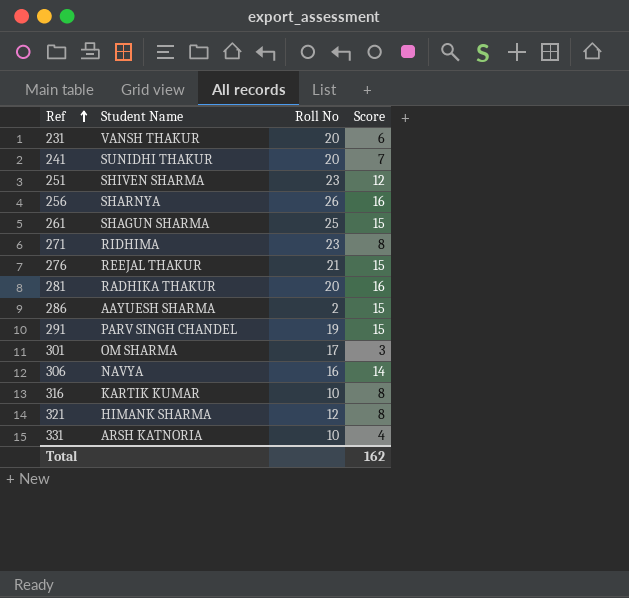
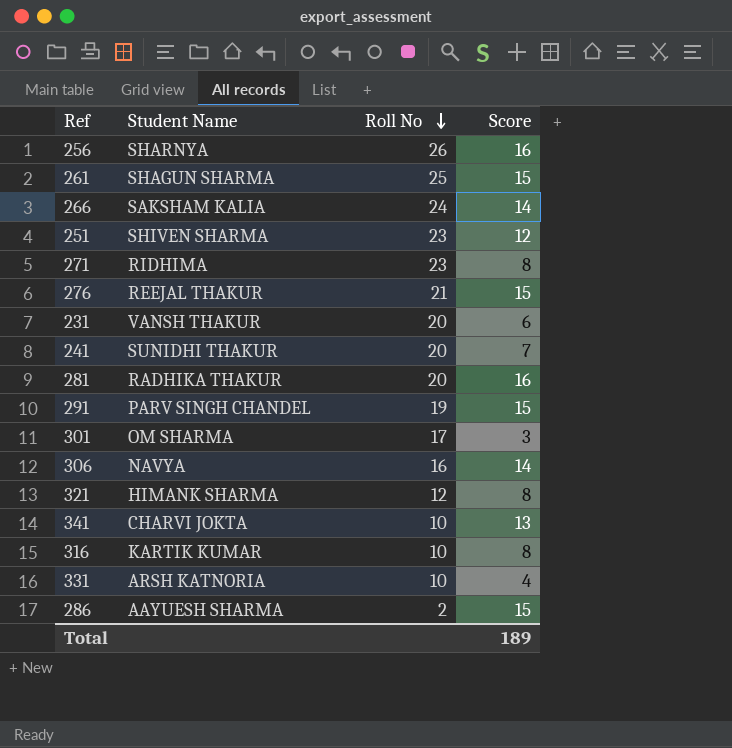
row order: Ref ascending -> Roll No descending
row 266: none -> SAKSHAM KALIA | 24 | 14
row 341: none -> CHARVI JOKTA | 10 | 13
Total | Score: 162 -> 189

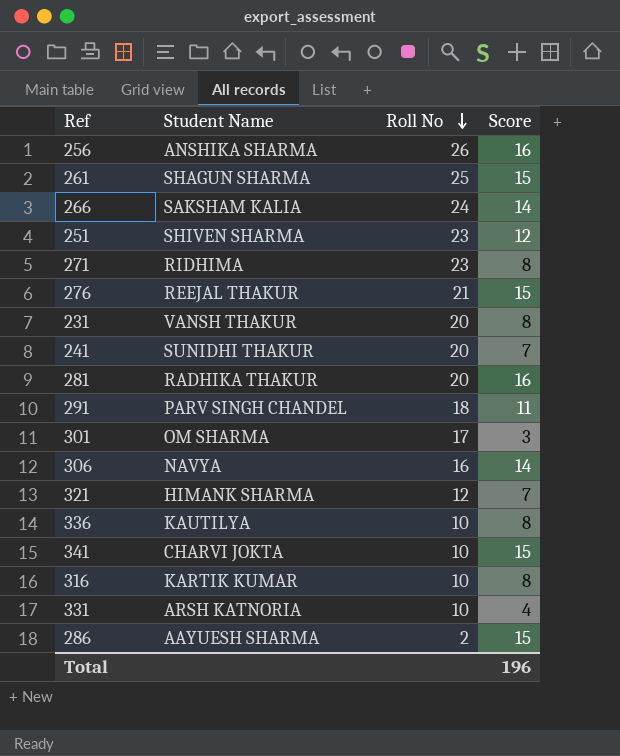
256 | Student Name: SHARNYA -> ANSHIKA SHARMA
231 | Score: 6 -> 8
291 | Roll No: 19 -> 18
291 | Score: 15 -> 11
321 | Score: 8 -> 7
row 336: none -> KAUTILYA | 10 | 8
341 | Score: 13 -> 15
Total | Score: 189 -> 196

